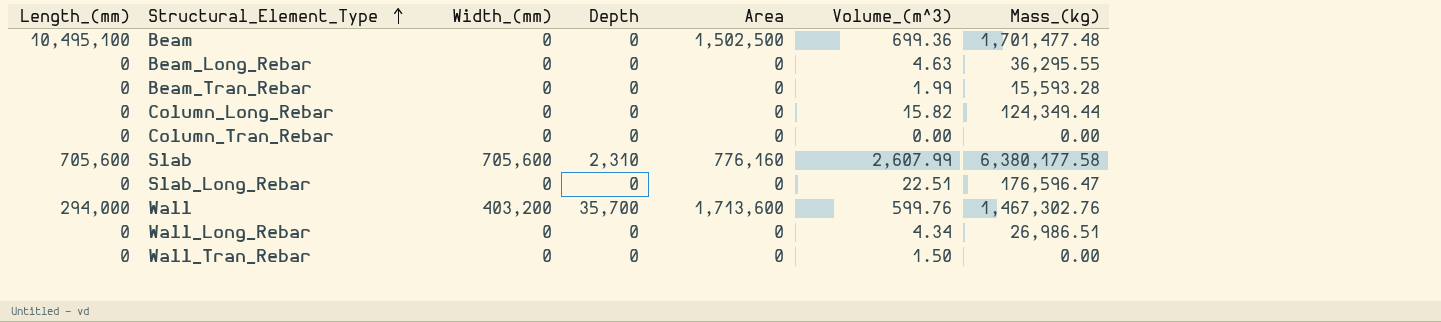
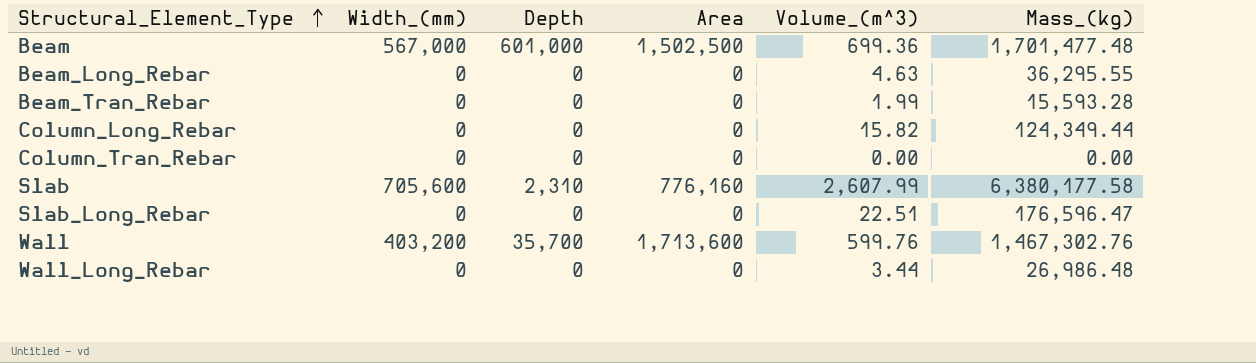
column Length_(mm) | position: 1 -> none
row Wall_Tran_Rebar: 0 | 0 | 0 | 0 | 1.50 | 0.00 -> none
Beam | Width_(mm): 0 -> 567,000
Beam | Depth: 0 -> 601,000
Wall_Long_Rebar | Volume_(m^3): 4.34 -> 3.44
Wall_Long_Rebar | Mass_(kg): 26,986.51 -> 26,986.48

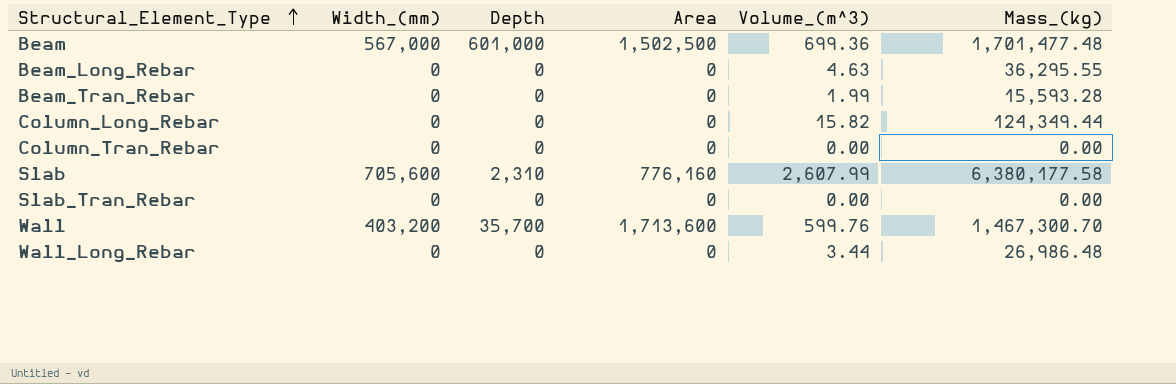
row Slab_Long_Rebar: 0 | 0 | 0 | 22.51 | 176,596.47 -> none
row Slab_Tran_Rebar: none -> 0 | 0 | 0 | 0.00 | 0.00
Wall | Mass_(kg): 1,467,302.76 -> 1,467,300.70

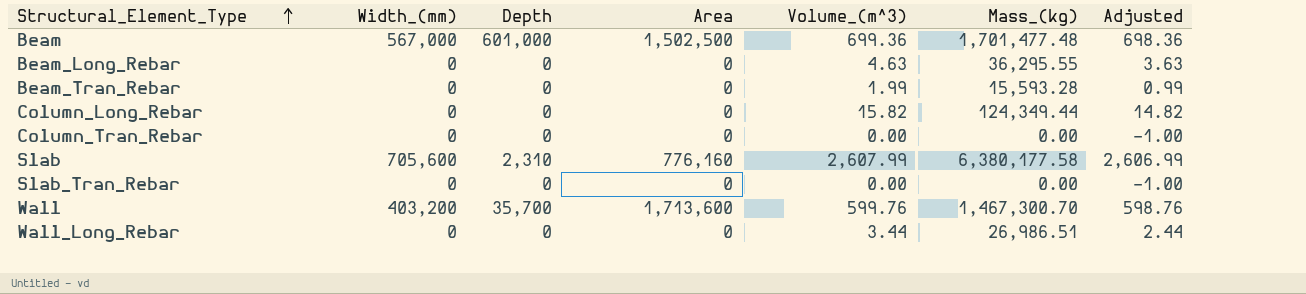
column Adjusted | formula: none -> [Volume_(m^3)] - 1
Wall_Long_Rebar | Mass_(kg): 26,986.48 -> 26,986.51

